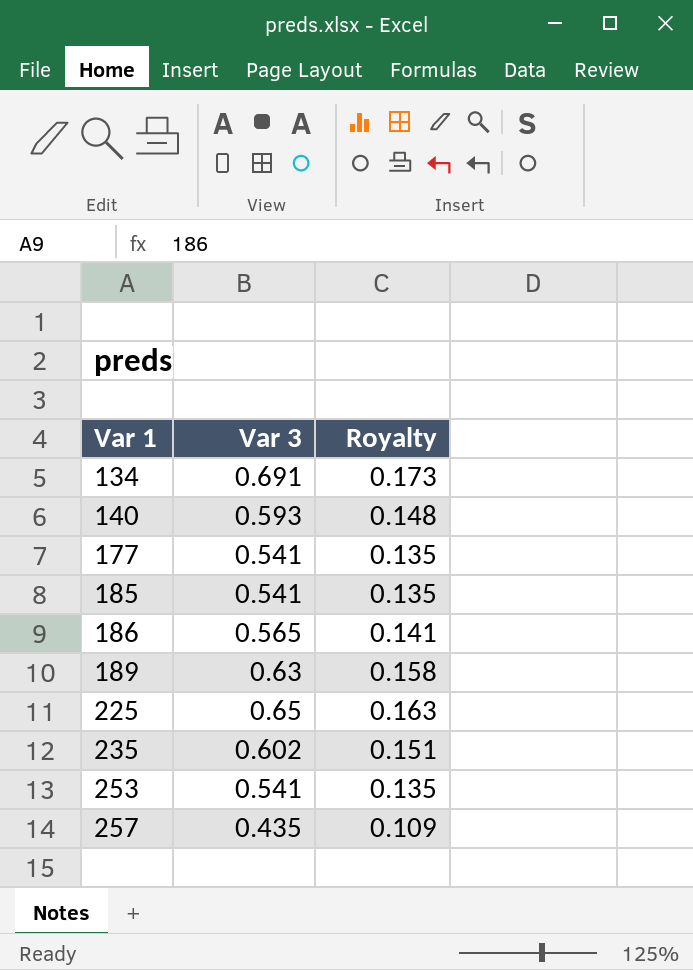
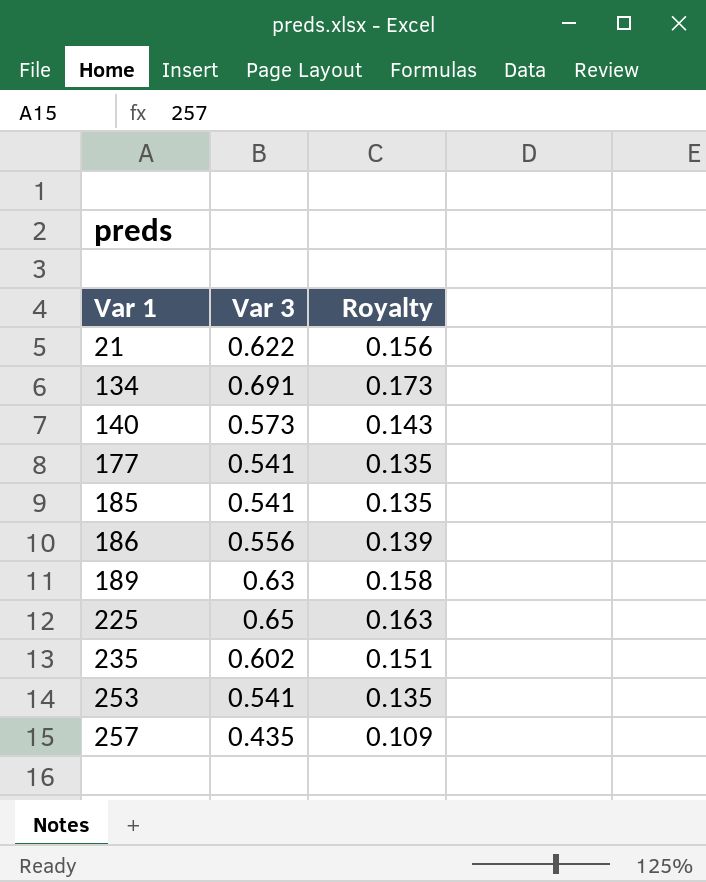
row 21: none -> 0.622 | 0.156
140 | Var 3: 0.593 -> 0.573
140 | Royalty: 0.148 -> 0.143
186 | Var 3: 0.565 -> 0.556
186 | Royalty: 0.141 -> 0.139

